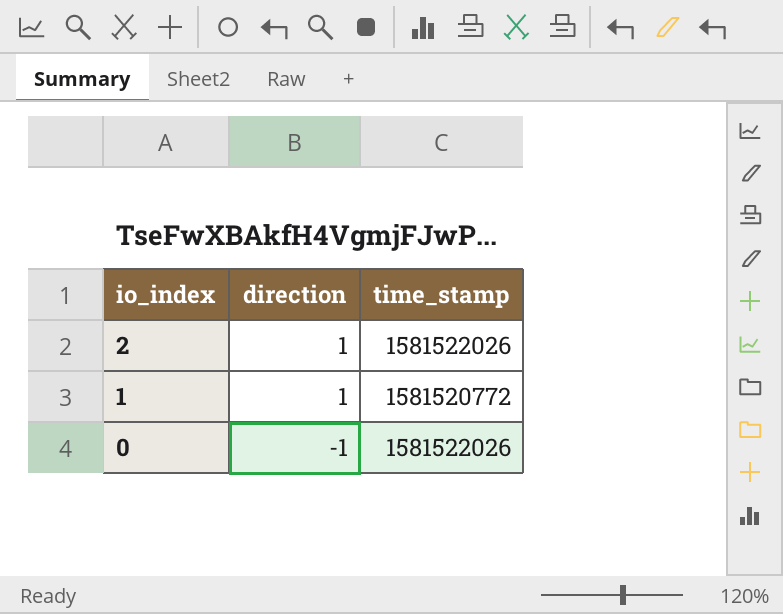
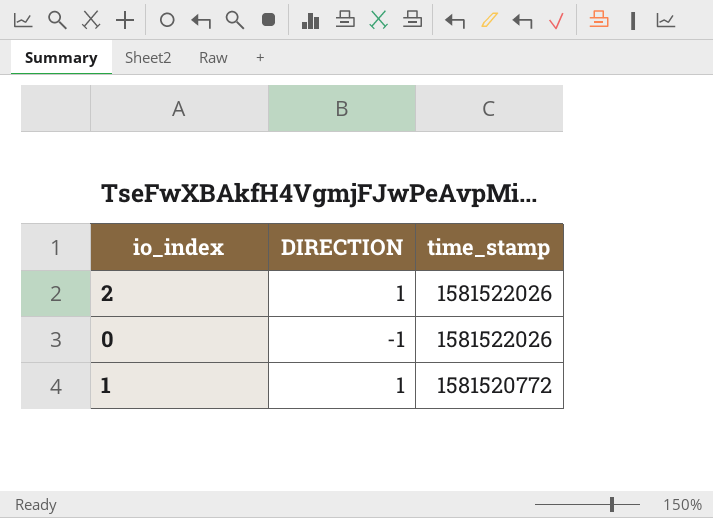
row order: io_index descending -> time_stamp descending
column name: direction -> DIRECTION

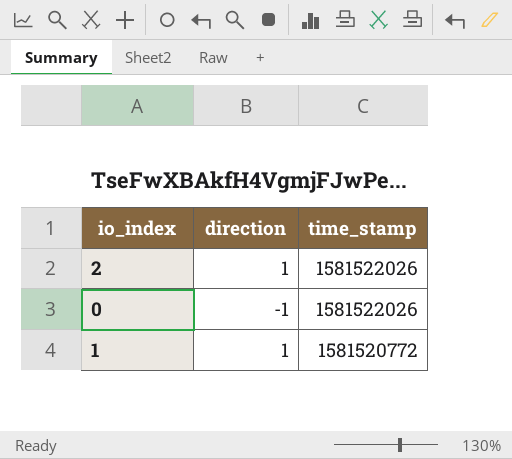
column name: DIRECTION -> direction

